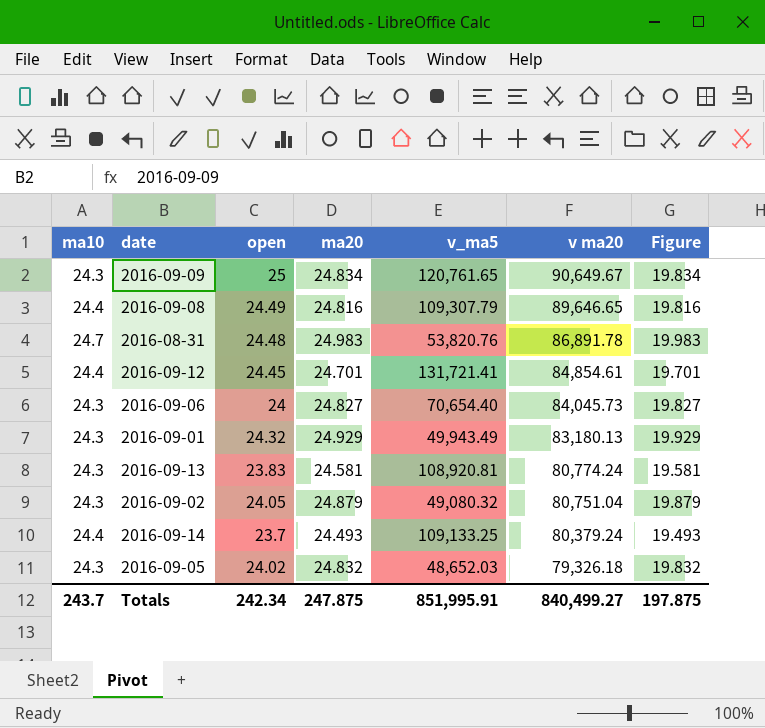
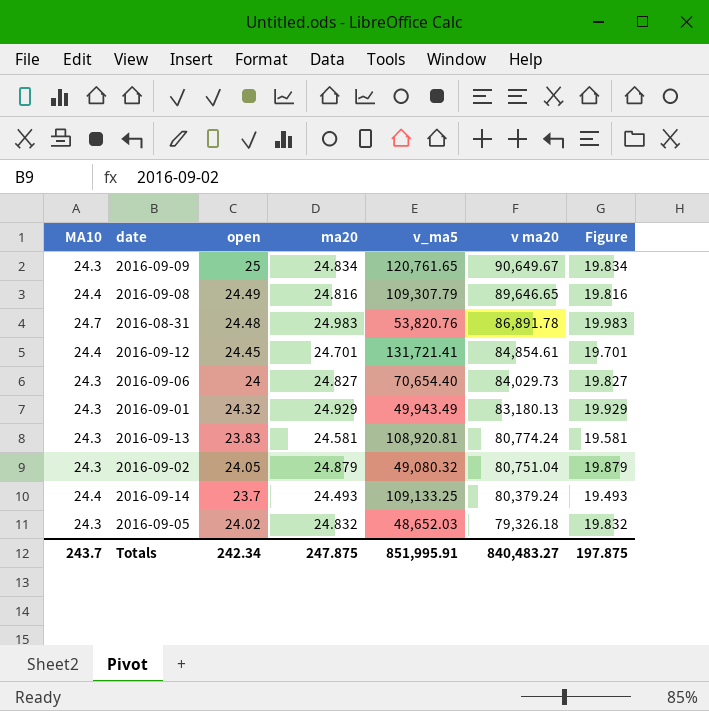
column name: ma10 -> MA10
2016-09-06 | v ma20: 84,045.73 -> 84,029.73
Totals | v ma20: 840,499.27 -> 840,483.27

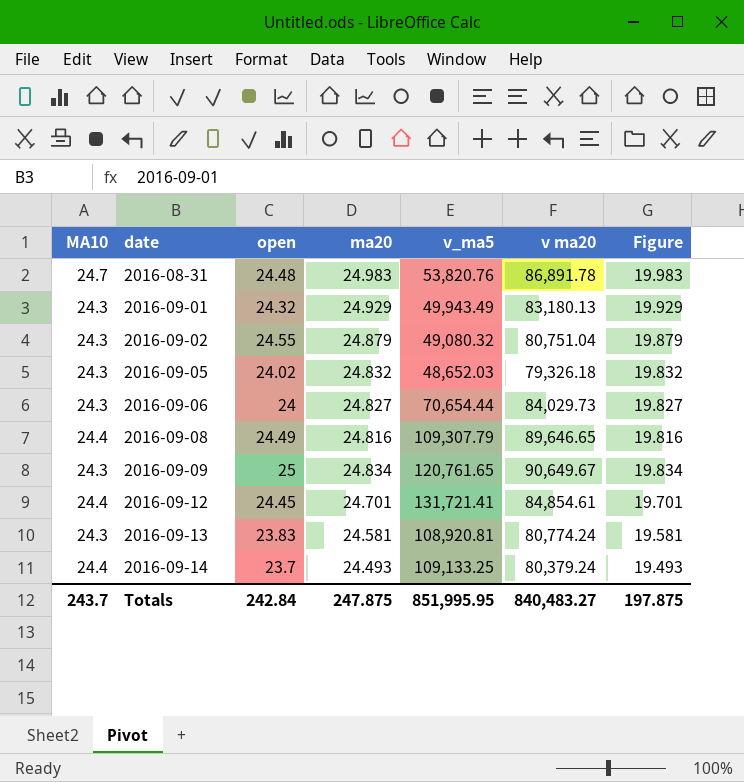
row order: v ma20 descending -> date ascending
2016-09-02 | open: 24.05 -> 24.55
2016-09-06 | v_ma5: 70,654.40 -> 70,654.44
Totals | open: 242.34 -> 242.84
Totals | v_ma5: 851,995.91 -> 851,995.95

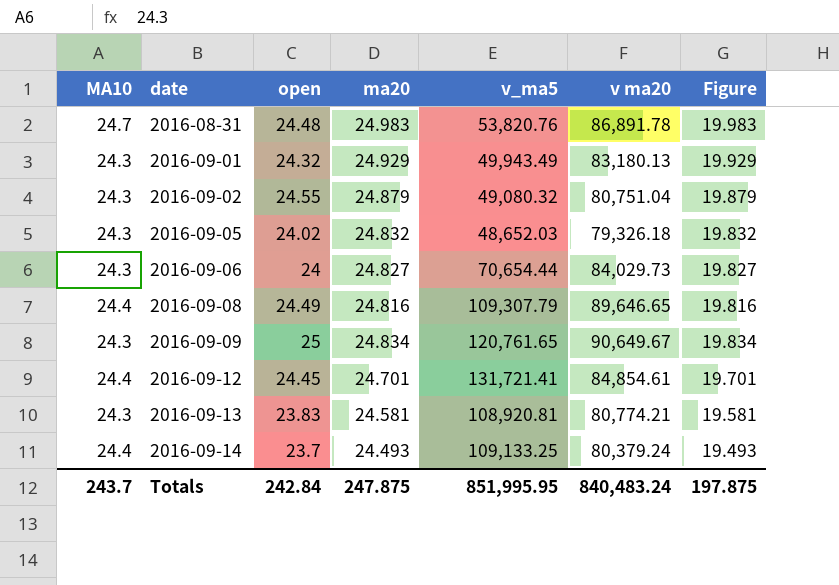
2016-09-13 | v ma20: 80,774.24 -> 80,774.21
Totals | v ma20: 840,483.27 -> 840,483.24

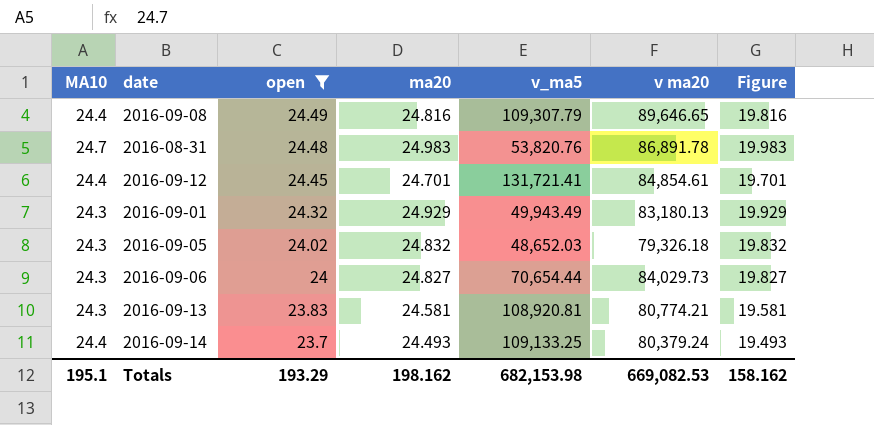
filter: none -> open <= 24.49
row order: date ascending -> open descending
Totals | MA10: 243.7 -> 195.1
Totals | open: 242.84 -> 193.29
Totals | ma20: 247.875 -> 198.162
Totals | v_ma5: 851,995.95 -> 682,153.98
Totals | v ma20: 840,483.24 -> 669,082.53
Totals | Figure: 197.875 -> 158.162

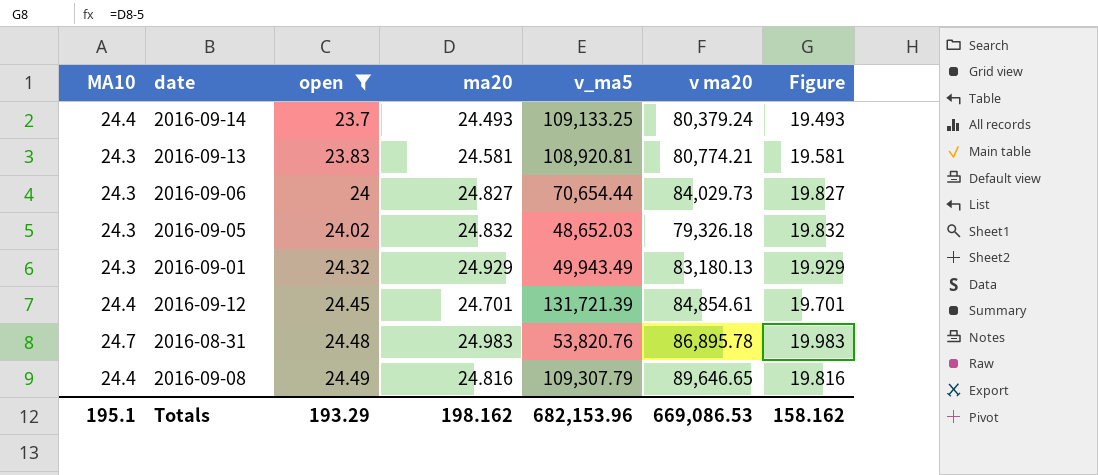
row order: open descending -> open ascending
2016-09-12 | v_ma5: 131,721.41 -> 131,721.39
2016-08-31 | v ma20: 86,891.78 -> 86,895.78
Totals | v_ma5: 682,153.98 -> 682,153.96
Totals | v ma20: 669,082.53 -> 669,086.53

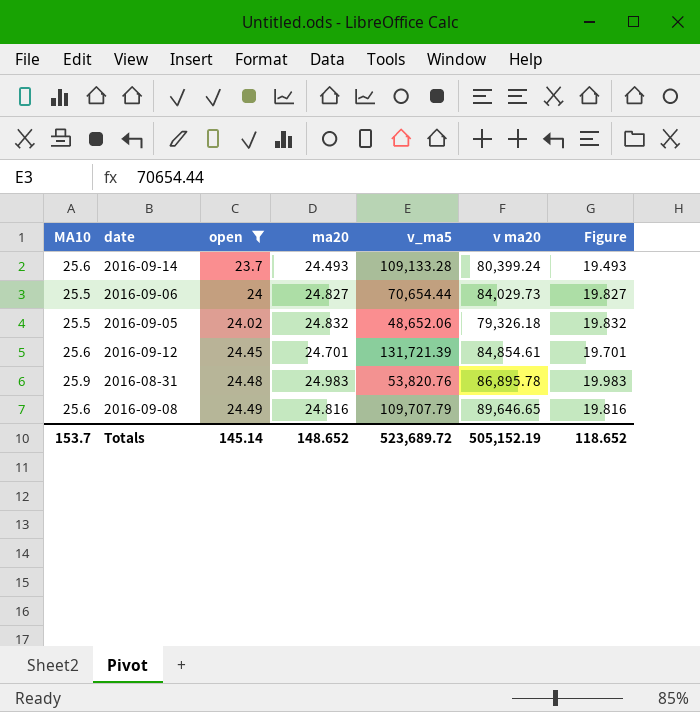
row 2016-09-13: 24.3 | 23.83 | 24.581 | 108,920.81 | 80,774.21 | 19.581 -> none
row 2016-09-01: 24.3 | 24.32 | 24.929 | 49,943.49 | 83,180.13 | 19.929 -> none
2016-09-14 | MA10: 24.4 -> 25.6
2016-09-14 | v_ma5: 109,133.25 -> 109,133.28
2016-09-14 | v ma20: 80,379.24 -> 80,399.24
2016-09-06 | MA10: 24.3 -> 25.5
2016-09-05 | MA10: 24.3 -> 25.5
2016-09-05 | v_ma5: 48,652.03 -> 48,652.06
2016-09-12 | MA10: 24.4 -> 25.6
2016-08-31 | MA10: 24.7 -> 25.9
2016-09-08 | MA10: 24.4 -> 25.6
2016-09-08 | v_ma5: 109,307.79 -> 109,707.79
Totals | MA10: 195.1 -> 153.7
Totals | open: 193.29 -> 145.14
Totals | ma20: 198.162 -> 148.652
Totals | v_ma5: 682,153.96 -> 523,689.72
Totals | v ma20: 669,086.53 -> 505,152.19
Totals | Figure: 158.162 -> 118.652

